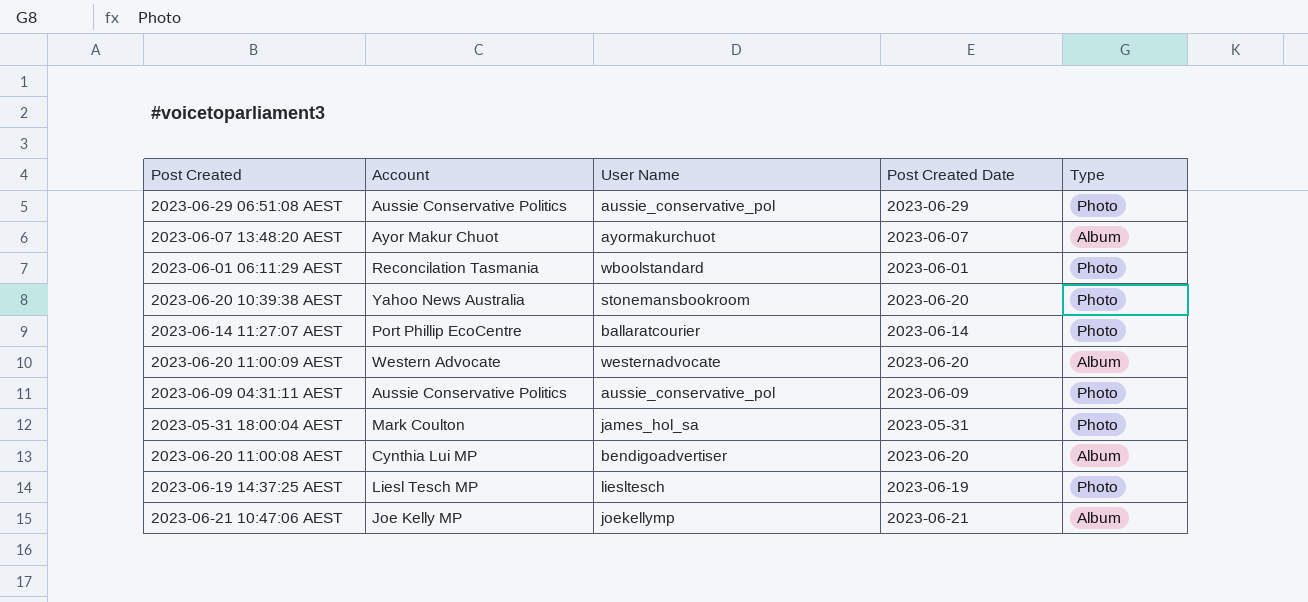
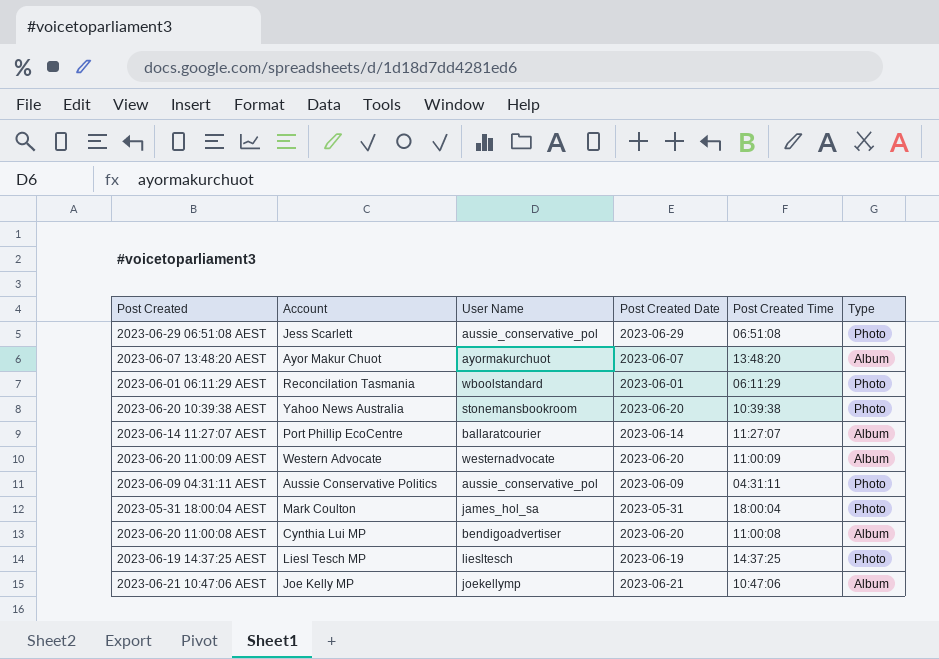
column Post Created Time | position: none -> 5
2023-06-29 06:51:08 AEST | Account: Aussie Conservative Politics -> Jess Scarlett
2023-06-14 11:27:07 AEST | Type: Photo -> Album

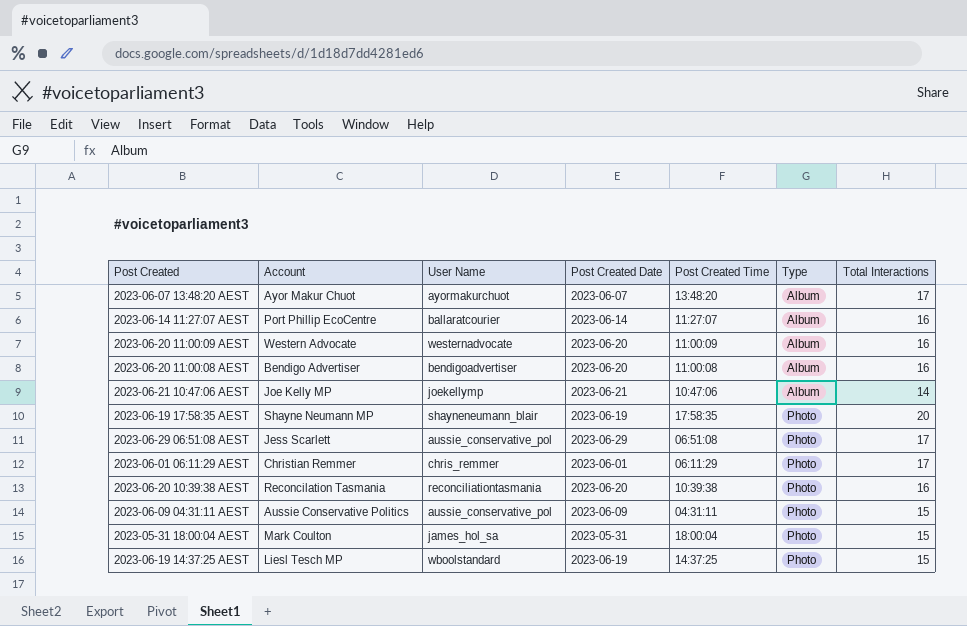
row order: none -> Type ascending
column Total Interactions | position: none -> 7
2023-06-20 11:00:08 AEST | Account: Cynthia Lui MP -> Bendigo Advertiser
row 2023-06-19 17:58:35 AEST: none -> Shayne Neumann MP | shayneneumann_blair | 2023-06-19 | 17:58:35 | Photo | 20
2023-06-01 06:11:29 AEST | Account: Reconcilation Tasmania -> Christian Remmer
2023-06-01 06:11:29 AEST | User Name: wboolstandard -> chris_remmer
2023-06-20 10:39:38 AEST | Account: Yahoo News Australia -> Reconcilation Tasmania
2023-06-20 10:39:38 AEST | User Name: stonemansbookroom -> reconciliationtasmania
2023-06-19 14:37:25 AEST | User Name: liesltesch -> wboolstandard

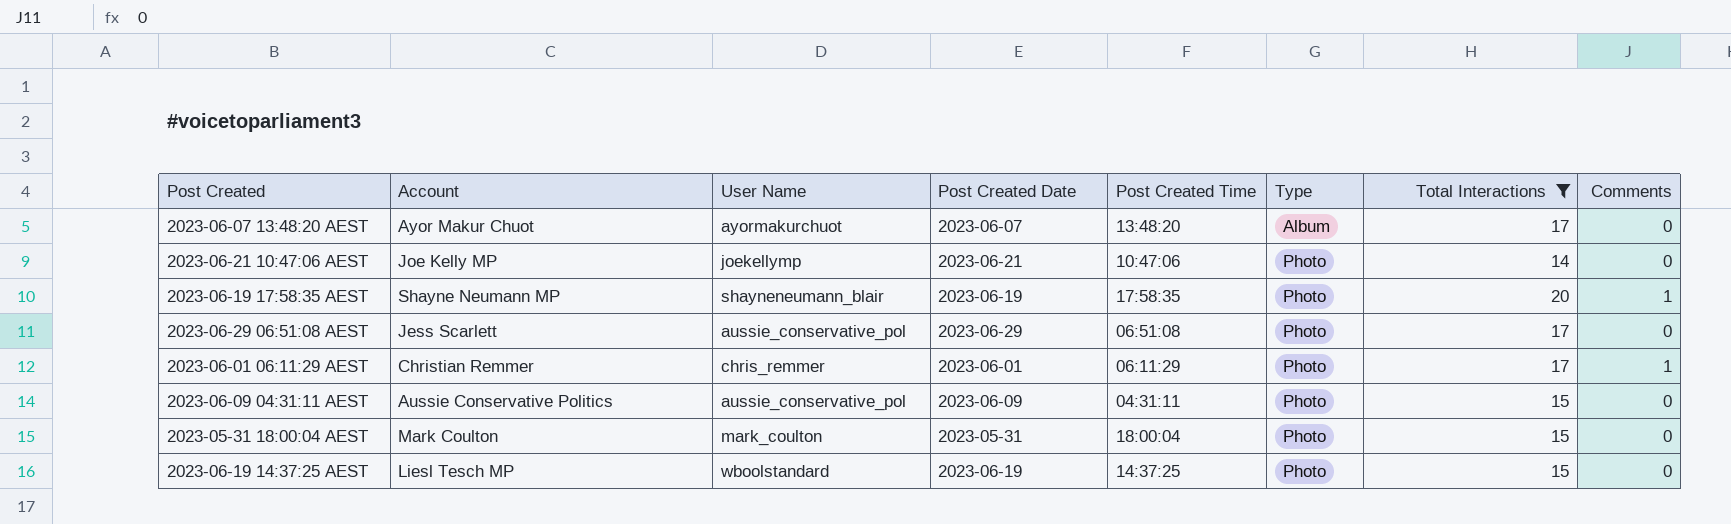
filter: none -> Total Interactions != 16
column Comments | position: none -> 8
2023-06-21 10:47:06 AEST | Type: Album -> Photo
2023-05-31 18:00:04 AEST | User Name: james_hol_sa -> mark_coulton

